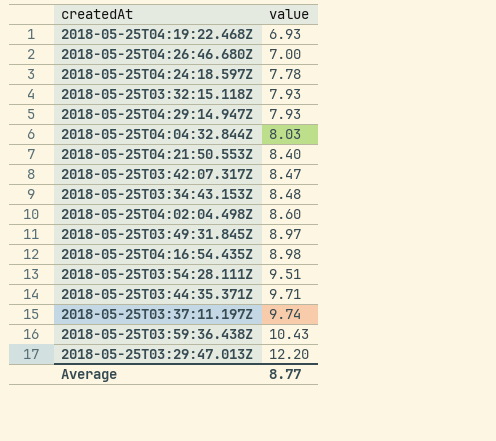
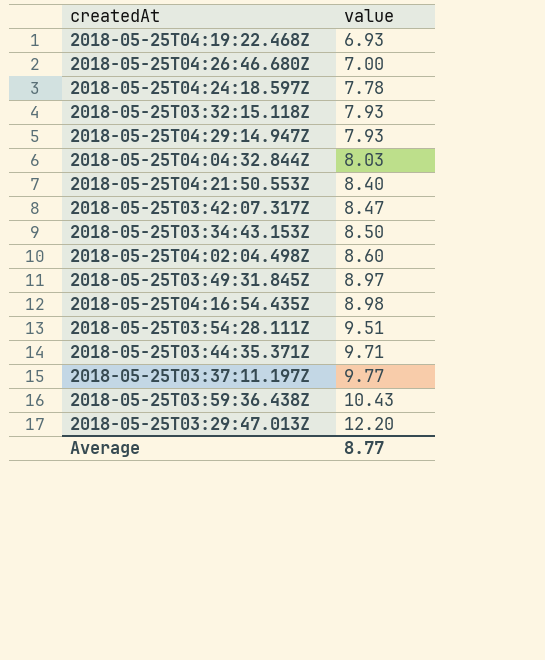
2018-05-25T03:34:43.153Z | value: 8.48 -> 8.50
2018-05-25T03:37:11.197Z | value: 9.74 -> 9.77

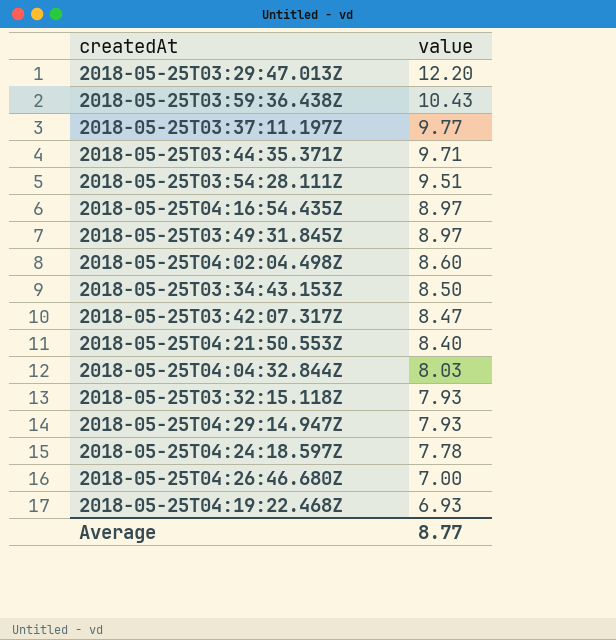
row order: value ascending -> value descending
2018-05-25T04:16:54.435Z | value: 8.98 -> 8.97

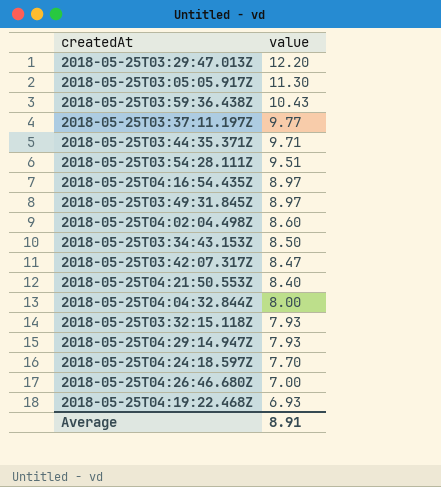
row 2018-05-25T03:05:05.917Z: none -> 11.30
2018-05-25T04:04:32.844Z | value: 8.03 -> 8.00
2018-05-25T04:24:18.597Z | value: 7.78 -> 7.70
Average | value: 8.77 -> 8.91

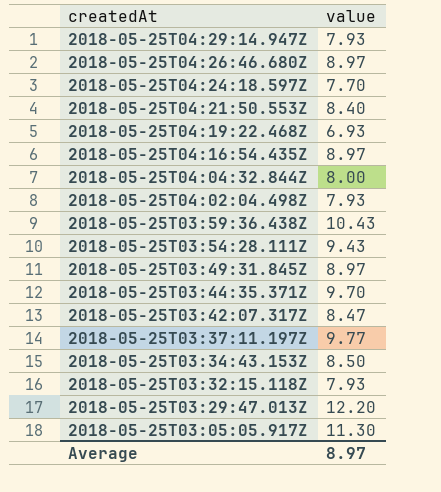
row order: value descending -> createdAt descending
2018-05-25T04:26:46.680Z | value: 7.00 -> 8.97
2018-05-25T04:02:04.498Z | value: 8.60 -> 7.93
2018-05-25T03:54:28.111Z | value: 9.51 -> 9.43
2018-05-25T03:44:35.371Z | value: 9.71 -> 9.70
Average | value: 8.91 -> 8.97

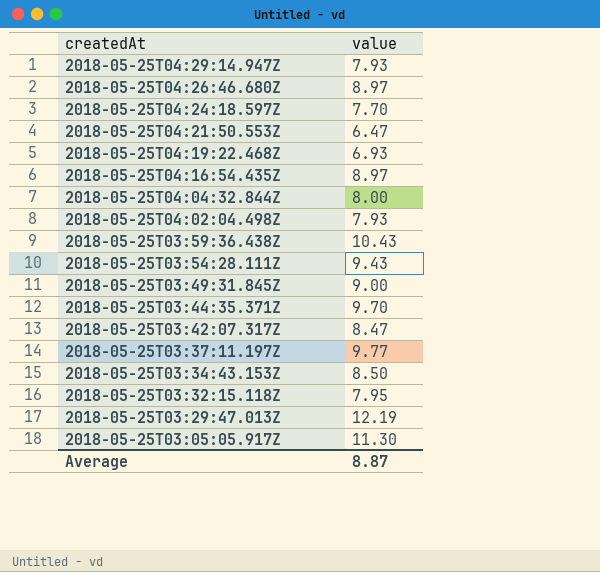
2018-05-25T04:21:50.553Z | value: 8.40 -> 6.47
2018-05-25T03:49:31.845Z | value: 8.97 -> 9.00
2018-05-25T03:32:15.118Z | value: 7.93 -> 7.95
2018-05-25T03:29:47.013Z | value: 12.20 -> 12.19
Average | value: 8.97 -> 8.87

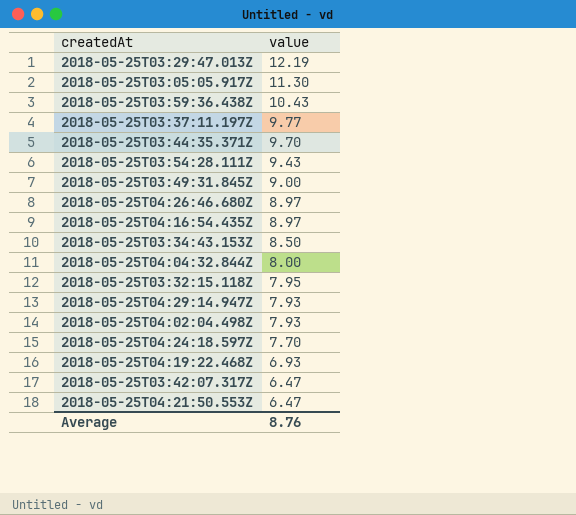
row order: createdAt descending -> value descending
2018-05-25T03:42:07.317Z | value: 8.47 -> 6.47
Average | value: 8.87 -> 8.76

